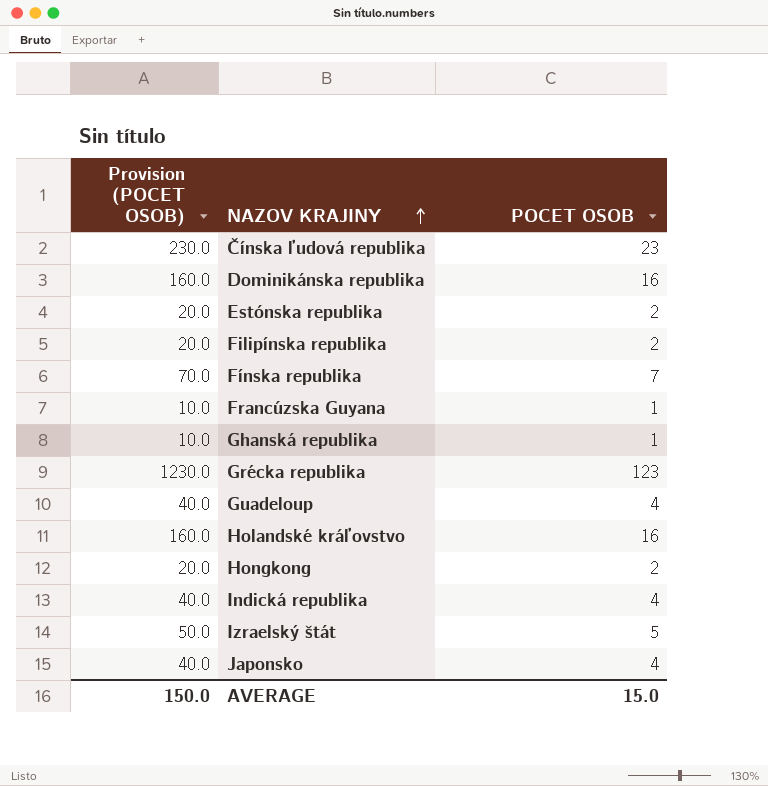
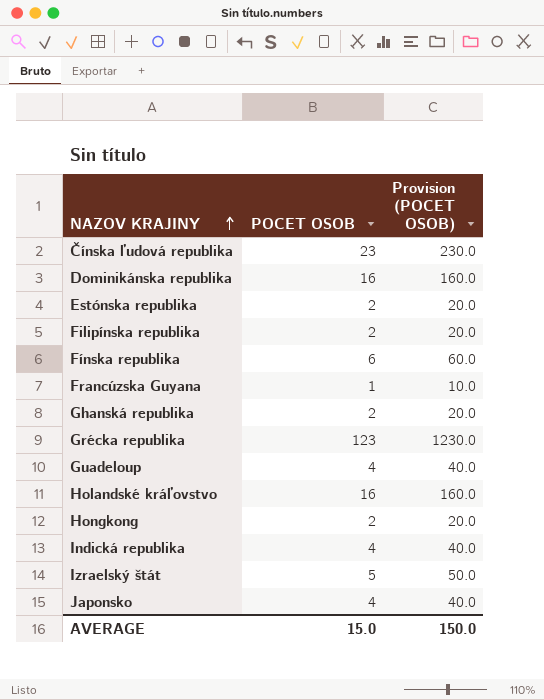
column Provision (POCET OSOB) | position: 1 -> 3
Fínska republika | POCET OSOB: 7 -> 6
Fínska republika | Provision (POCET OSOB): 70.0 -> 60.0
Ghanská republika | POCET OSOB: 1 -> 2
Ghanská republika | Provision (POCET OSOB): 10.0 -> 20.0

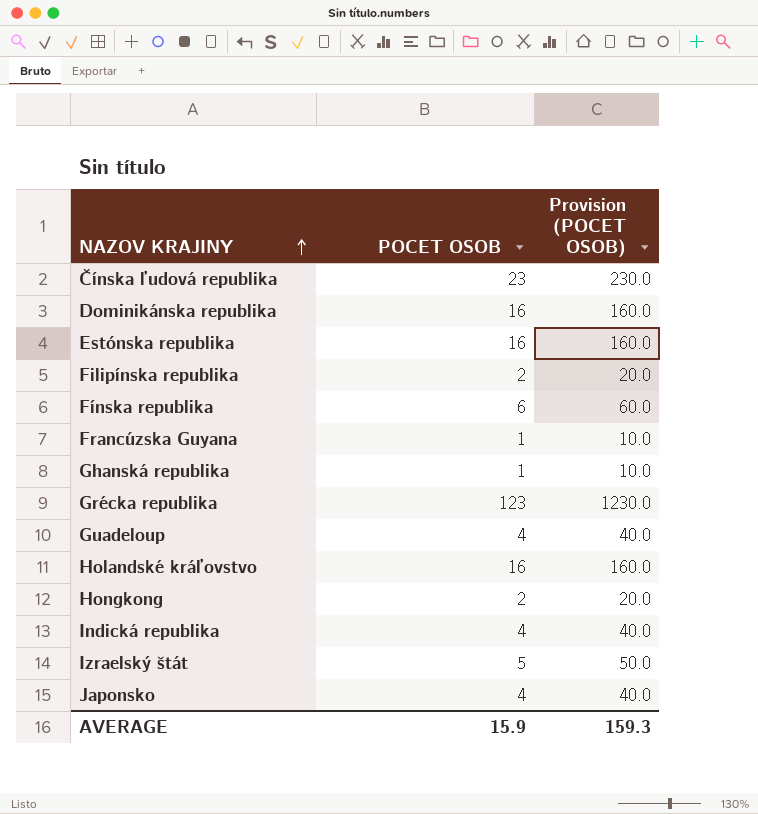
Estónska republika | POCET OSOB: 2 -> 16
Estónska republika | Provision (POCET OSOB): 20.0 -> 160.0
Ghanská republika | POCET OSOB: 2 -> 1
Ghanská republika | Provision (POCET OSOB): 20.0 -> 10.0
AVERAGE | POCET OSOB: 15.0 -> 15.9
AVERAGE | Provision (POCET OSOB): 150.0 -> 159.3

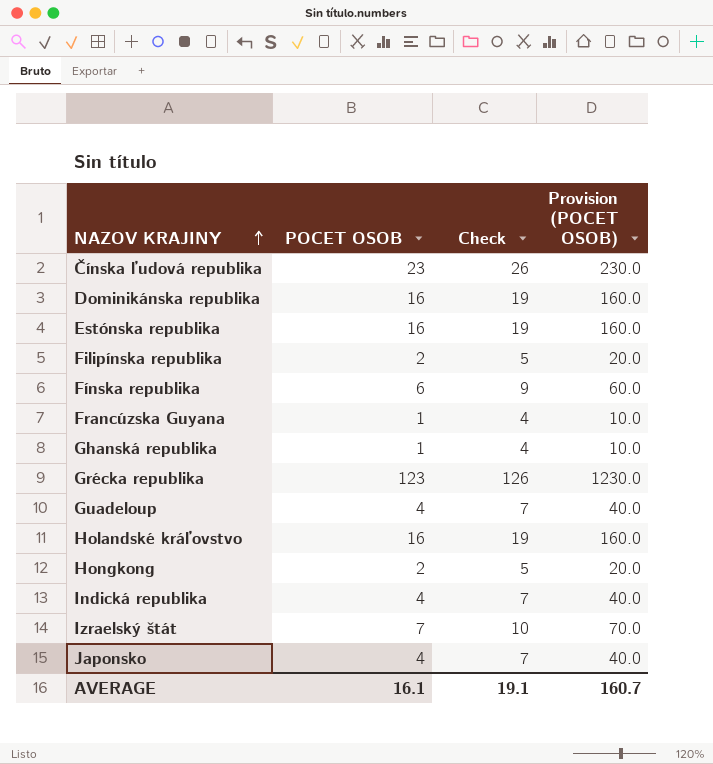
column Check | formula: none -> [POCET OSOB] + 3
Izraelský štát | POCET OSOB: 5 -> 7
Izraelský štát | Provision (POCET OSOB): 50.0 -> 70.0
AVERAGE | POCET OSOB: 15.9 -> 16.1
AVERAGE | Provision (POCET OSOB): 159.3 -> 160.7

